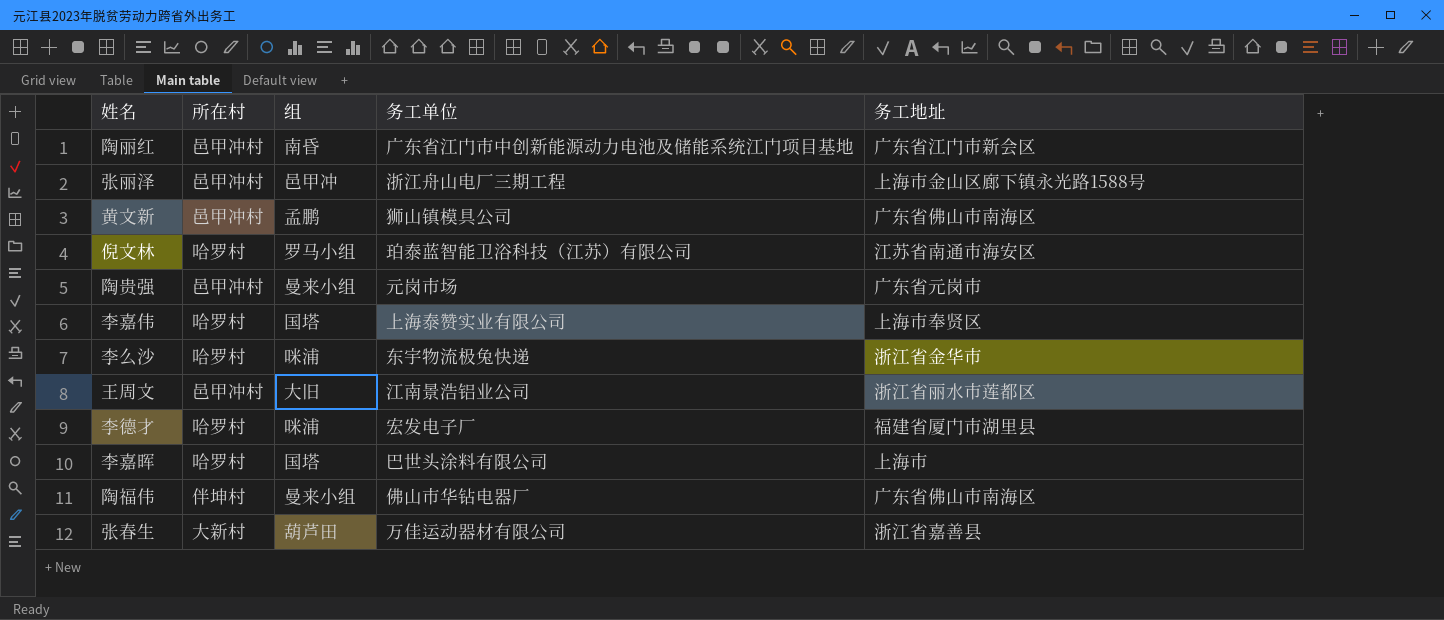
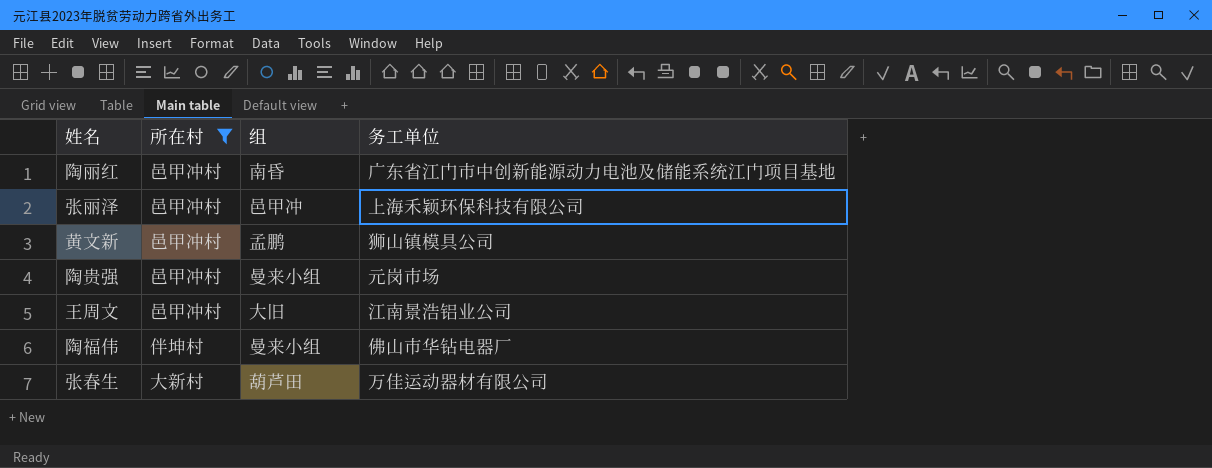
filter: none -> 所在村 != 哈罗村
column 务工地址 | position: 5 -> none
张丽泽 | 务工单位: 浙江舟山电厂三期工程 -> 上海禾颖环保科技有限公司

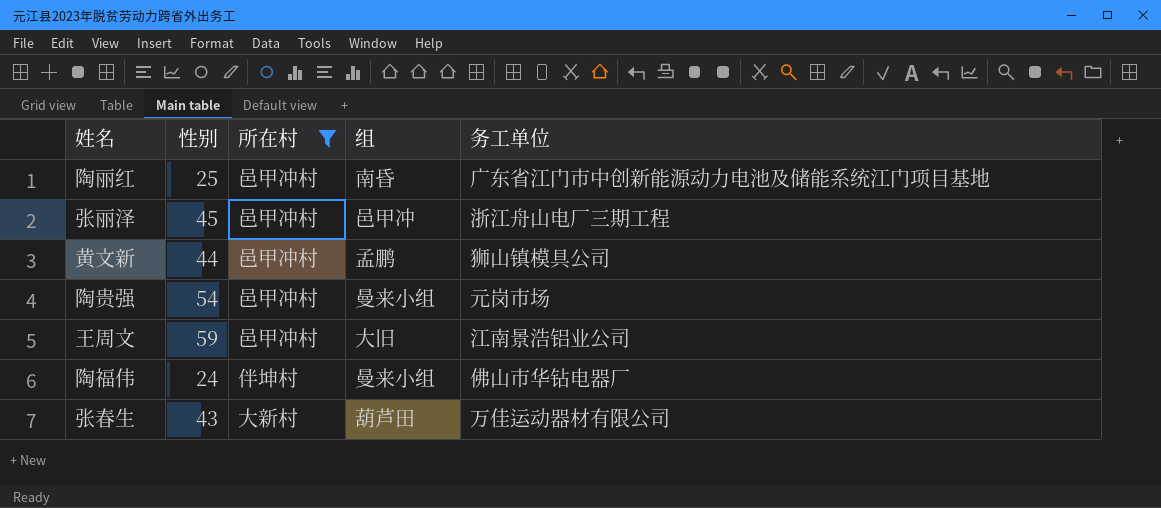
column 性别 | position: none -> 2
张丽泽 | 务工单位: 上海禾颖环保科技有限公司 -> 浙江舟山电厂三期工程

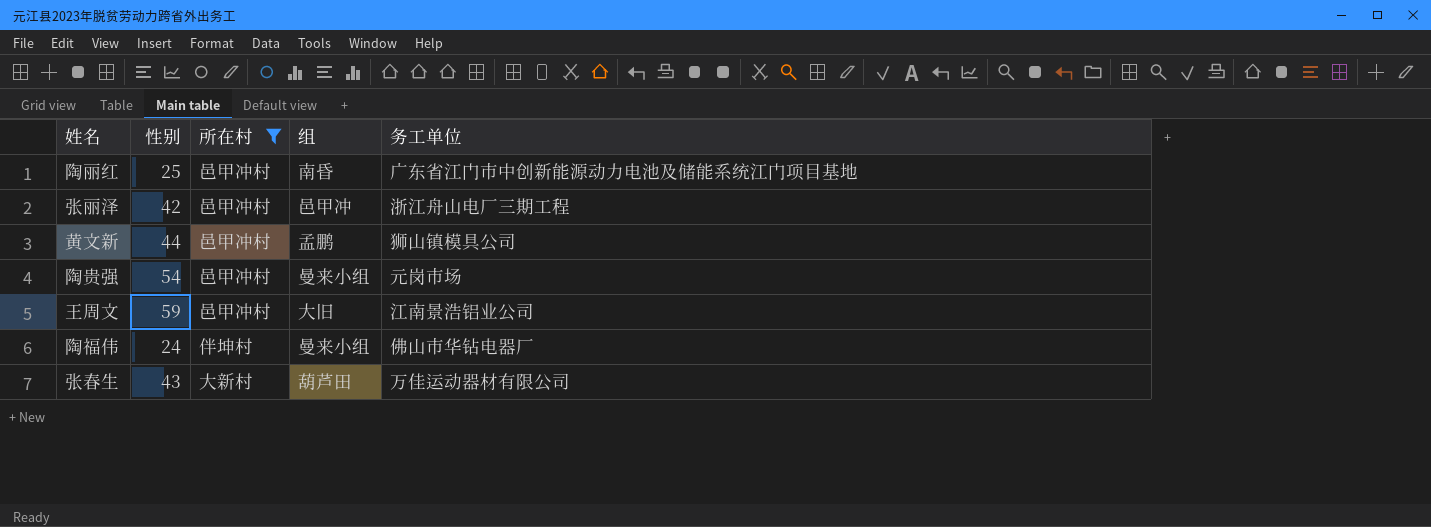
张丽泽 | 性别: 45 -> 42

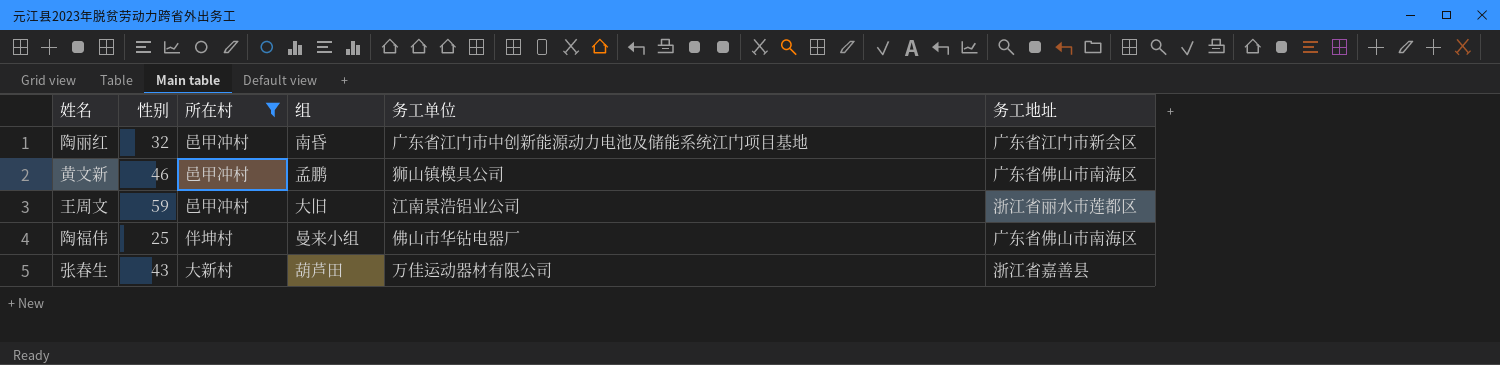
column 务工地址 | position: none -> 6
row 张丽泽: 42 | 邑甲冲村 | 邑甲冲 | 浙江舟山电厂三期工程 -> none
row 陶贵强: 54 | 邑甲冲村 | 曼来小组 | 元岗市场 -> none
陶丽红 | 性别: 25 -> 32
黄文新 | 性别: 44 -> 46
陶福伟 | 性别: 24 -> 25

